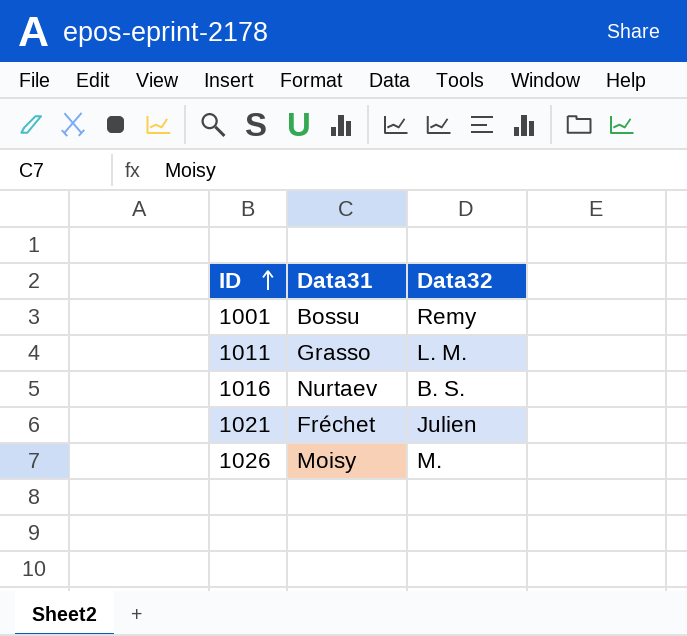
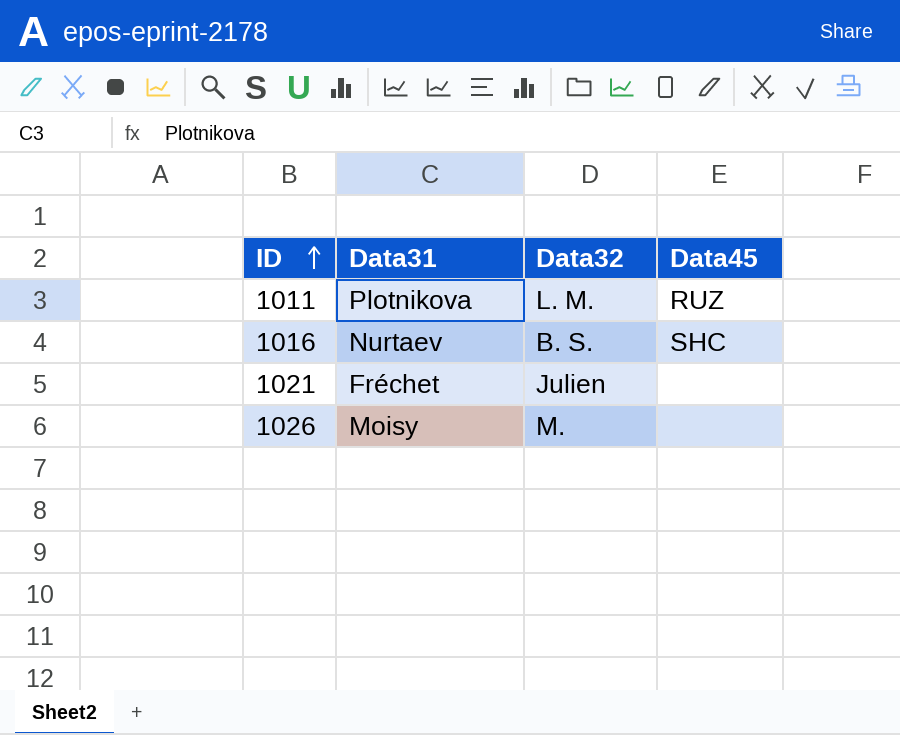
column Data45 | position: none -> 4
row 1001: Bossu | Remy -> none
1011 | Data31: Grasso -> Plotnikova

